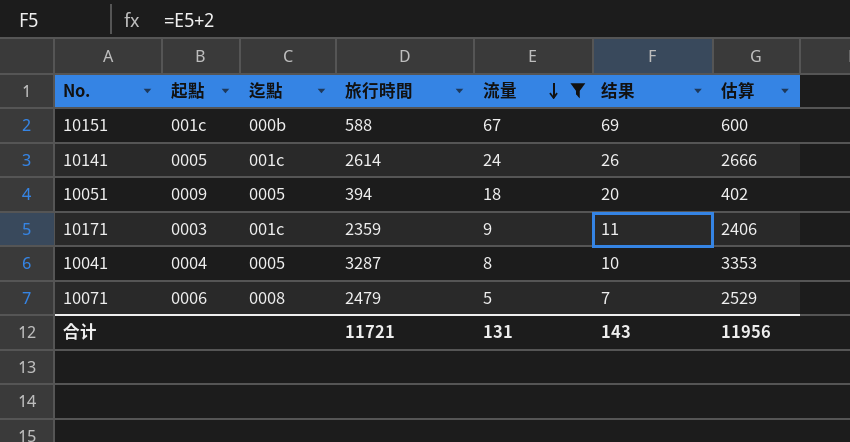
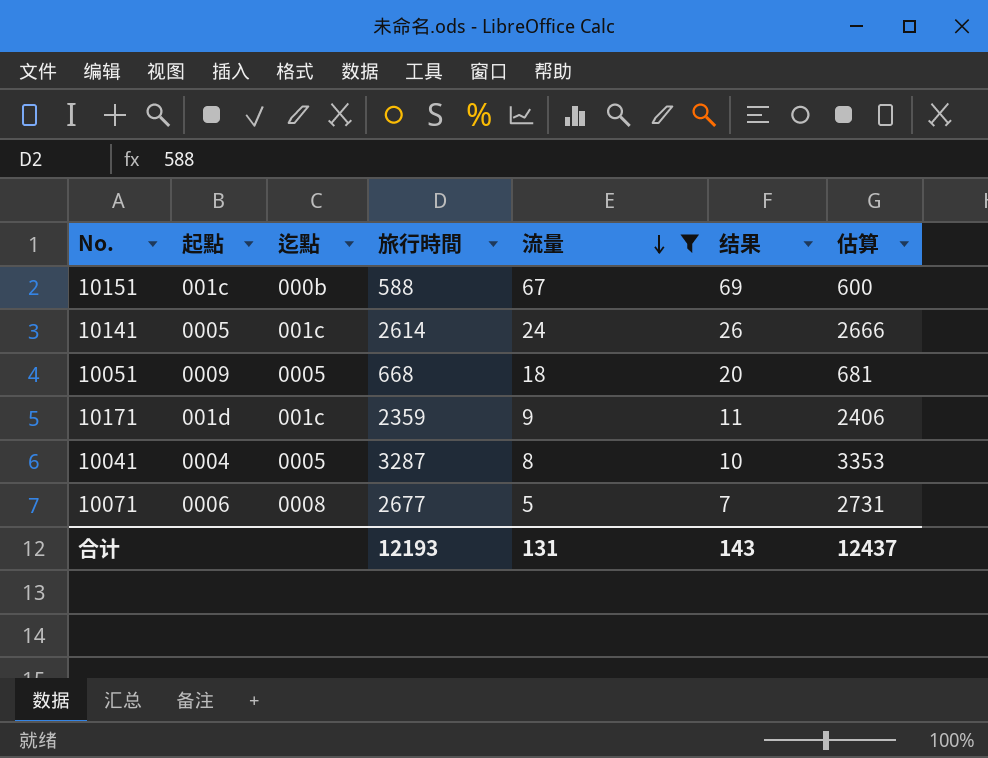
10051 | 旅行時間: 394 -> 668
10051 | 估算: 402 -> 681
10171 | 起點: 0003 -> 001d
10071 | 旅行時間: 2479 -> 2677
10071 | 估算: 2529 -> 2731
合计 | 旅行時間: 11721 -> 12193
合计 | 估算: 11956 -> 12437

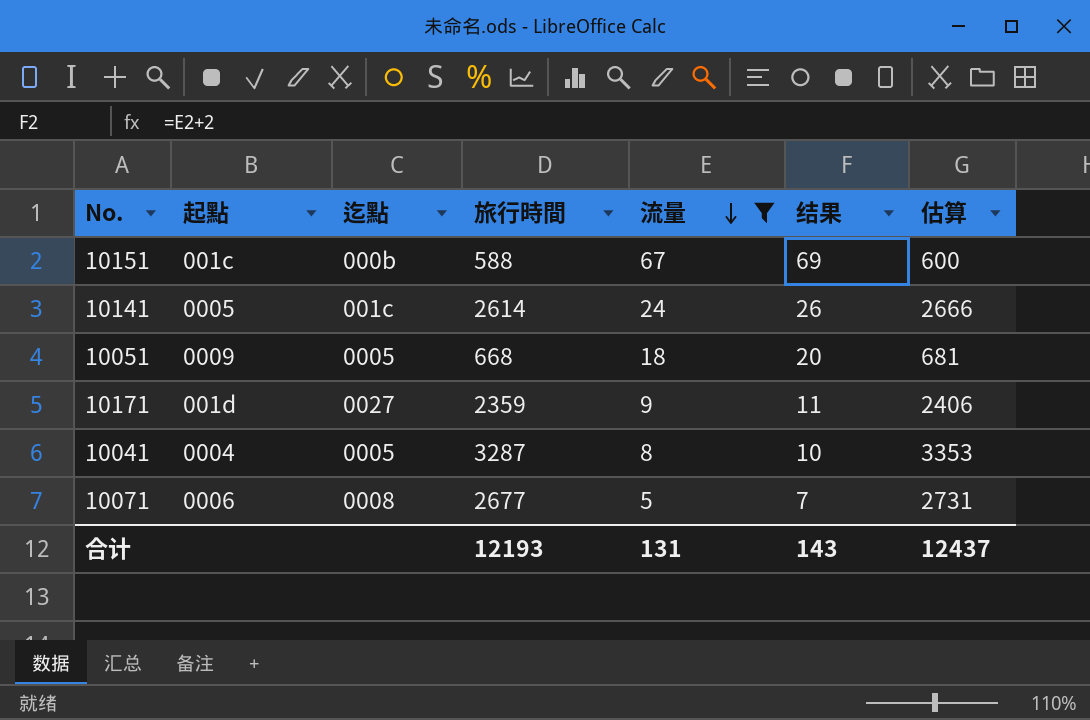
10171 | 迄點: 001c -> 0027

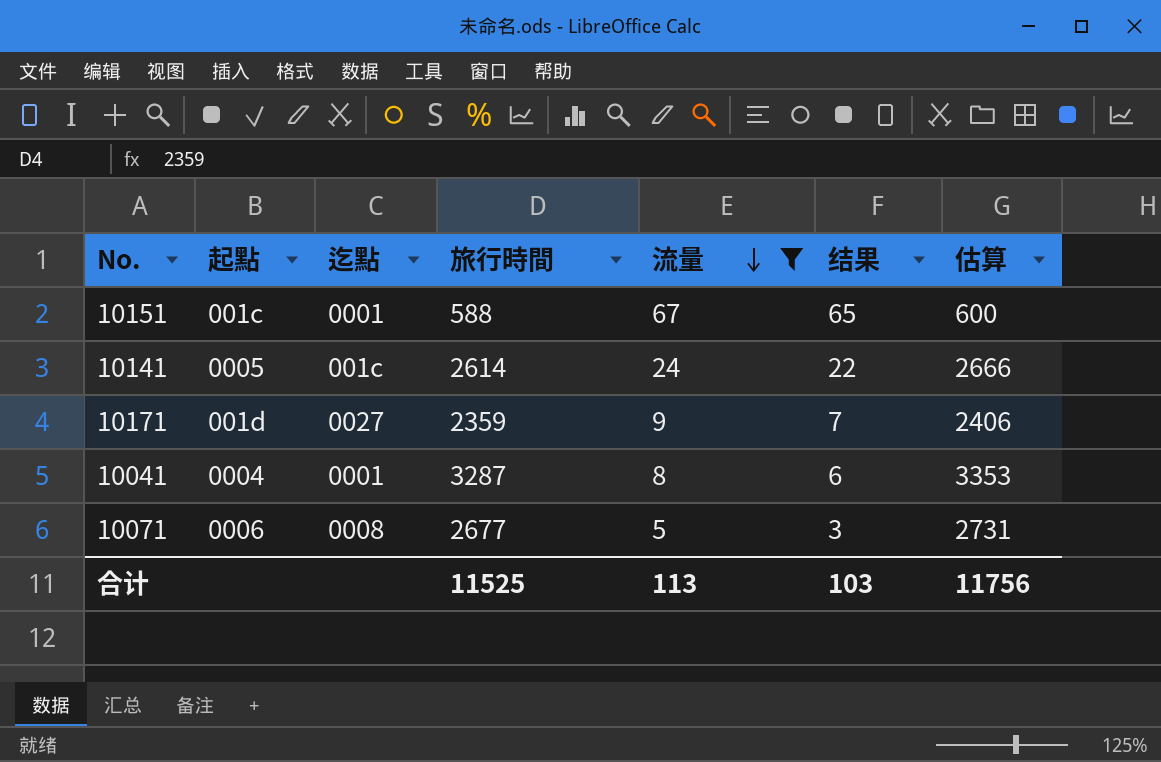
column 结果 | formula: [流量] + 2 -> [流量] - 2
row 10051: 0009 | 0005 | 668 | 18 | 20 | 681 -> none
10151 | 迄點: 000b -> 0001
10041 | 迄點: 0005 -> 0001
合计 | 旅行時間: 12193 -> 11525
合计 | 流量: 131 -> 113
合计 | 结果: 143 -> 103
合计 | 估算: 12437 -> 11756

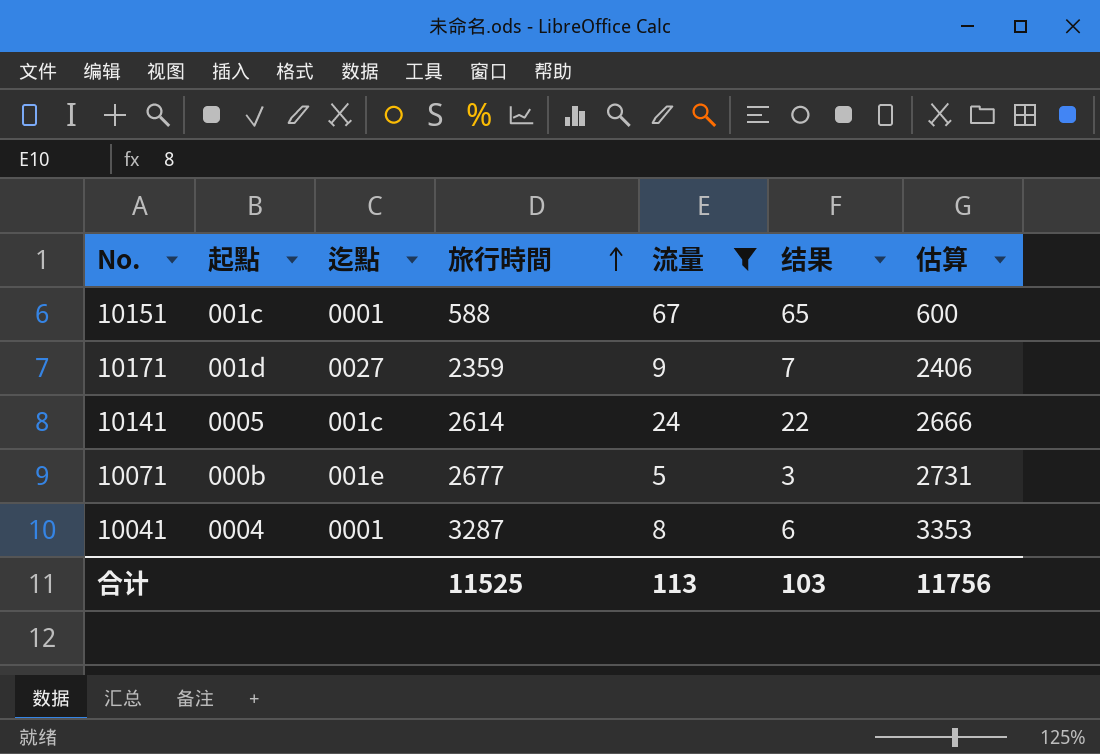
row order: 流量 descending -> 旅行時間 ascending
10071 | 起點: 0006 -> 000b
10071 | 迄點: 0008 -> 001e

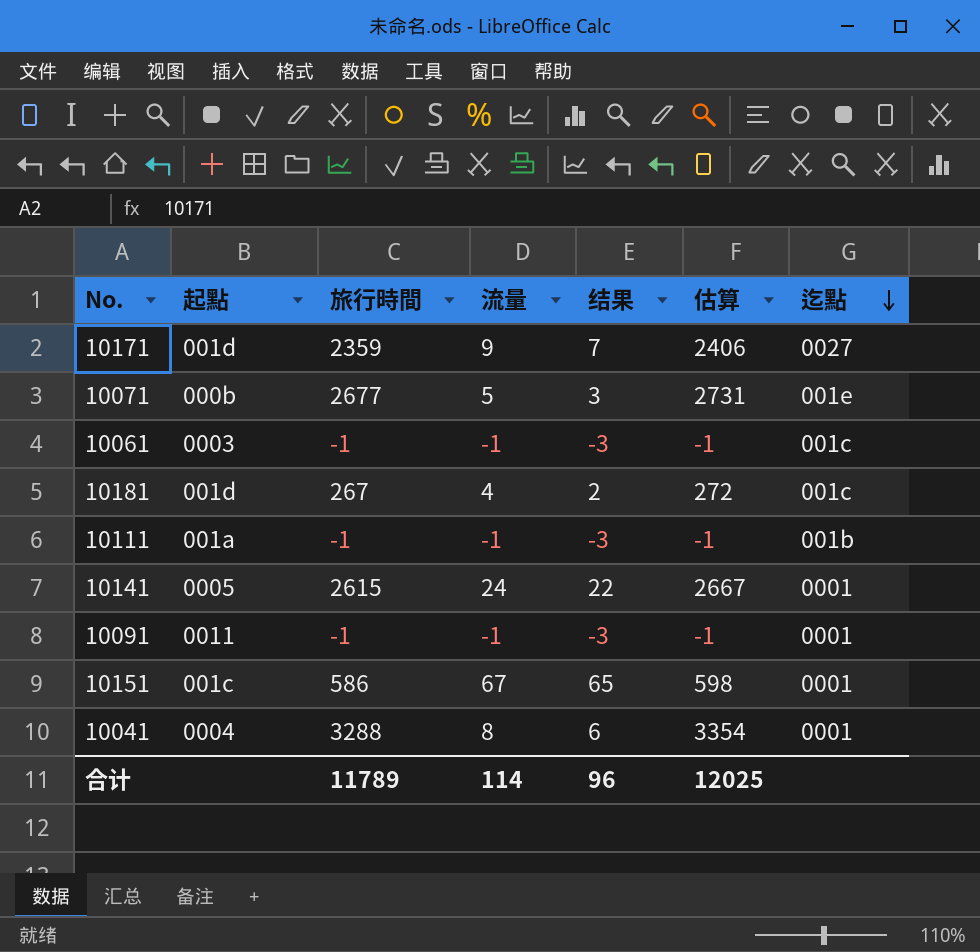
filter: 流量 >= 5 -> none
row order: 旅行時間 ascending -> 迄點 descending
column 迄點 | position: 3 -> 7
10141 | 旅行時間: 2614 -> 2615
10141 | 估算: 2666 -> 2667
10141 | 迄點: 001c -> 0001
10151 | 旅行時間: 588 -> 586
10151 | 估算: 600 -> 598
10041 | 旅行時間: 3287 -> 3288
10041 | 估算: 3353 -> 3354
合计 | 旅行時間: 11525 -> 11789
合计 | 流量: 113 -> 114
合计 | 结果: 103 -> 96
合计 | 估算: 11756 -> 12025

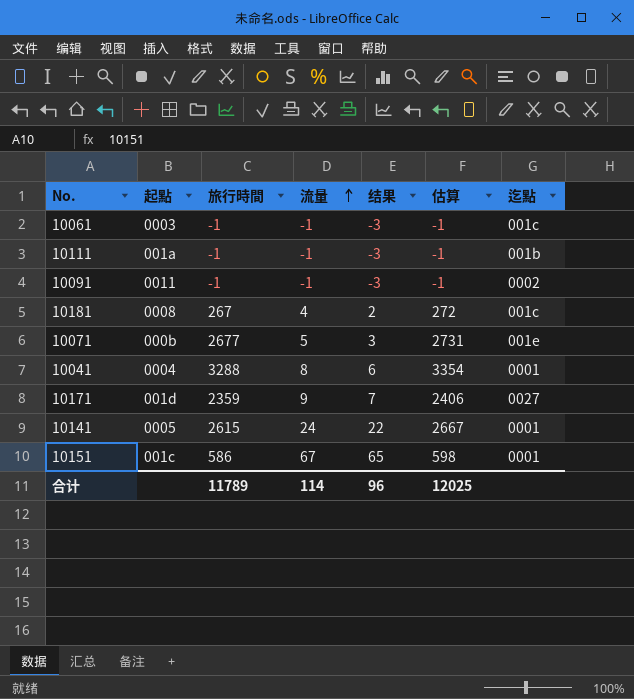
row order: 迄點 descending -> 流量 ascending
10091 | 迄點: 0001 -> 0002
10181 | 起點: 001d -> 0008

